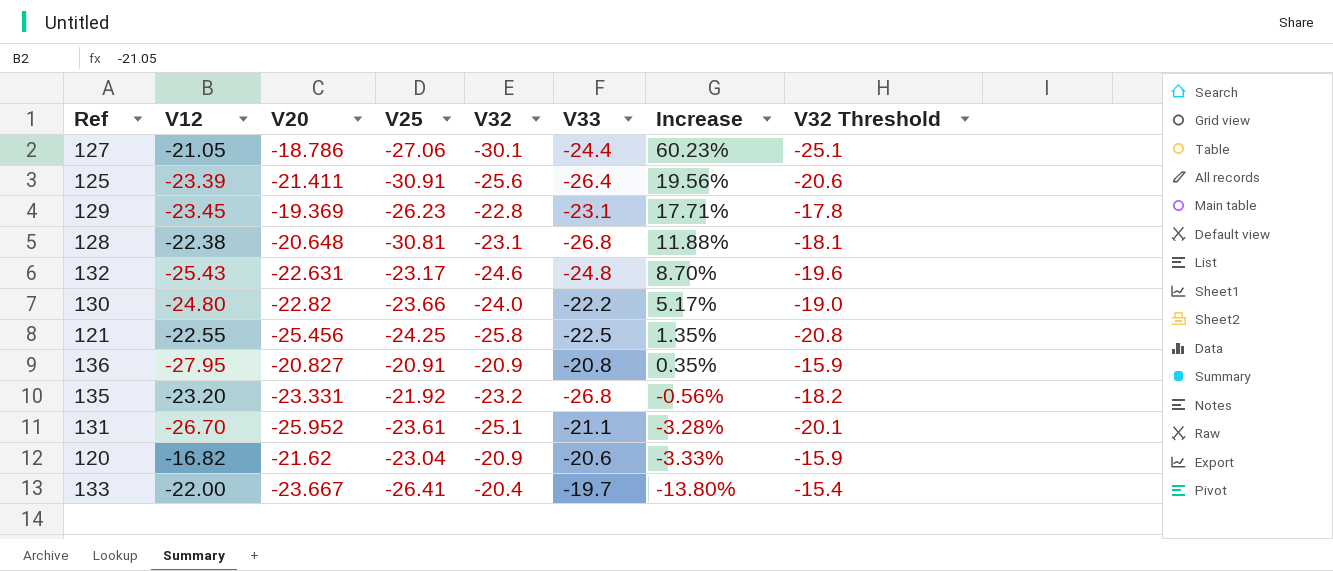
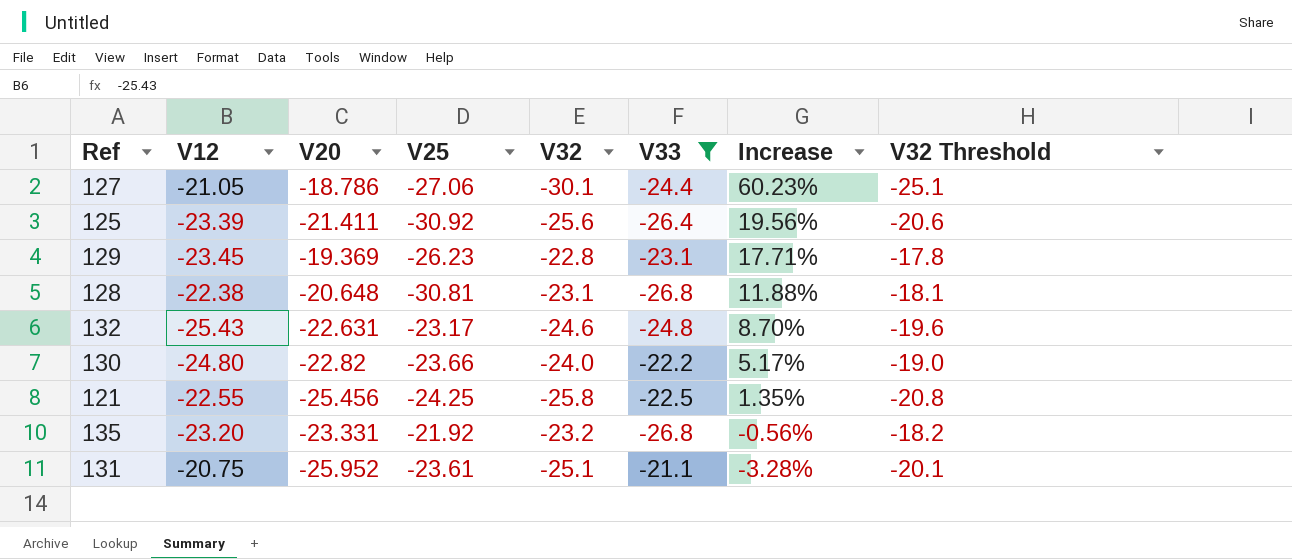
filter: none -> V33 <= -21.1
125 | V25: -30.91 -> -30.92
131 | V12: -26.70 -> -20.75

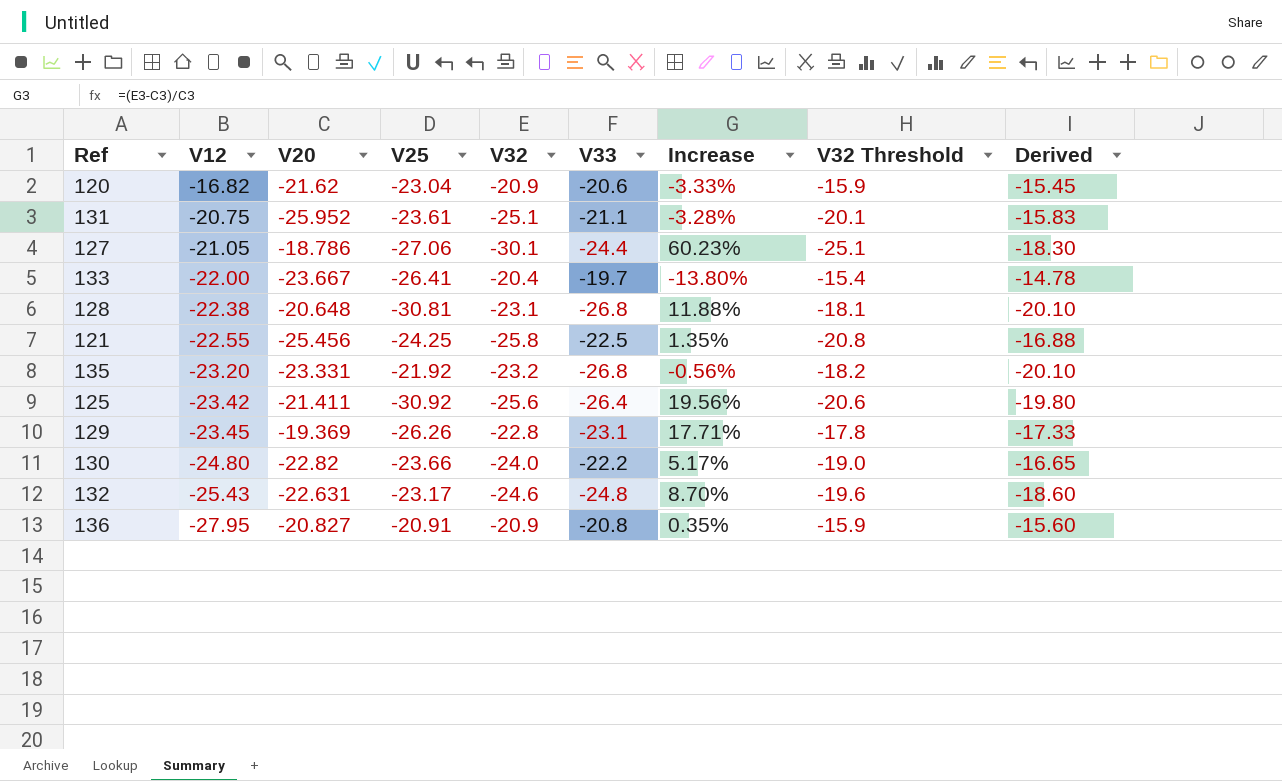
filter: V33 <= -21.1 -> none
row order: Increase descending -> V12 descending
column Derived | formula: none -> [V33] * 0.75
125 | V12: -23.39 -> -23.42
129 | V25: -26.23 -> -26.26

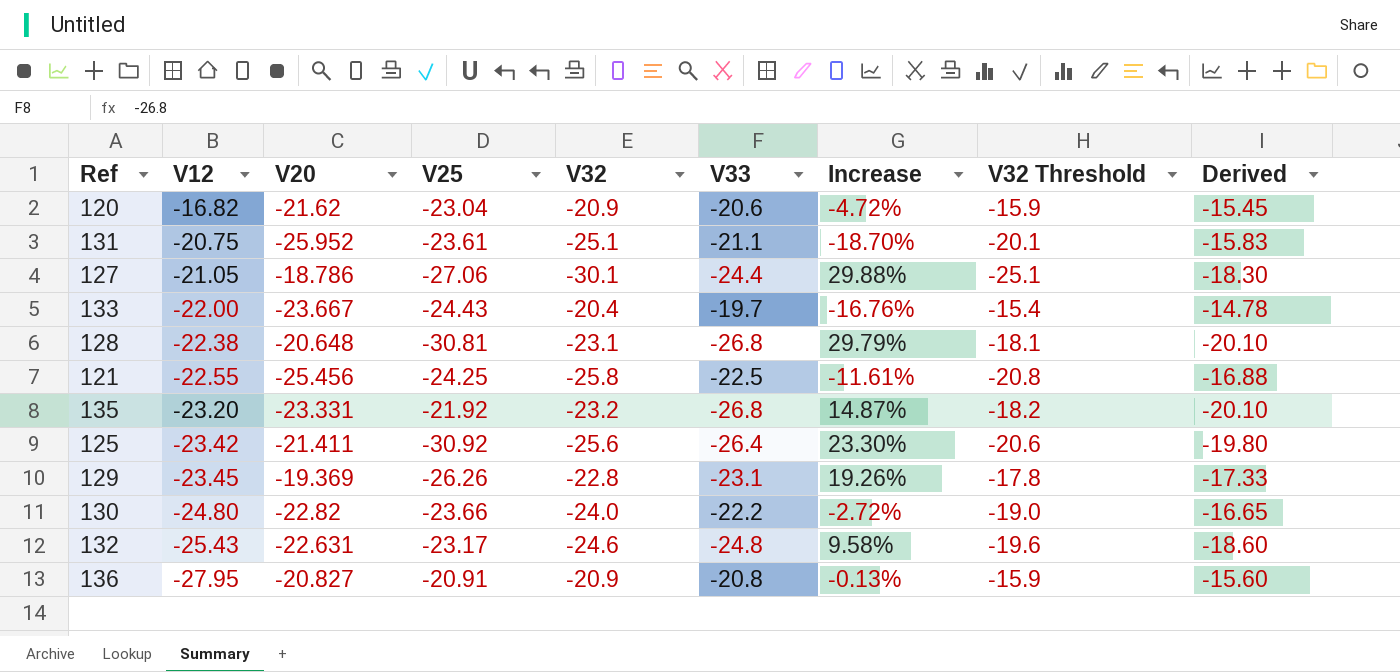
column Increase | formula: ([V32] - [V20]) / [V20] -> ([V33] - [V20]) / [V20]
133 | V25: -26.41 -> -24.43

